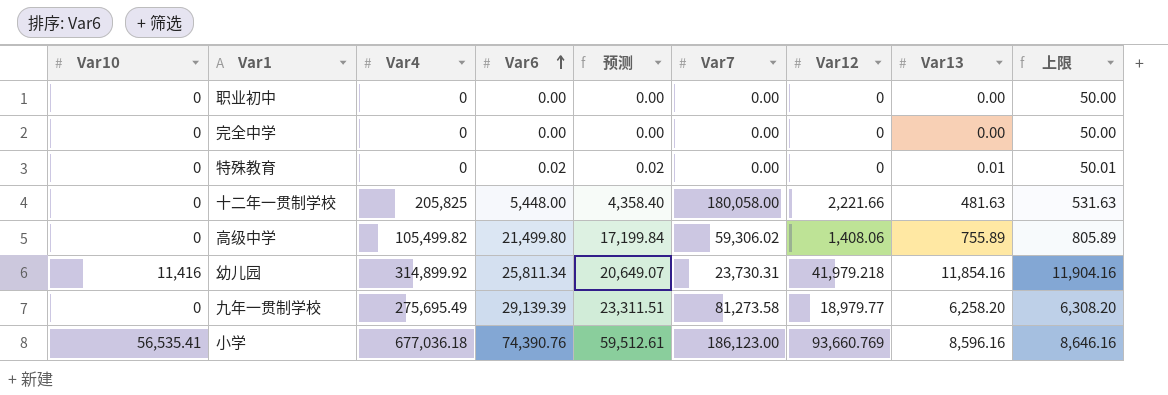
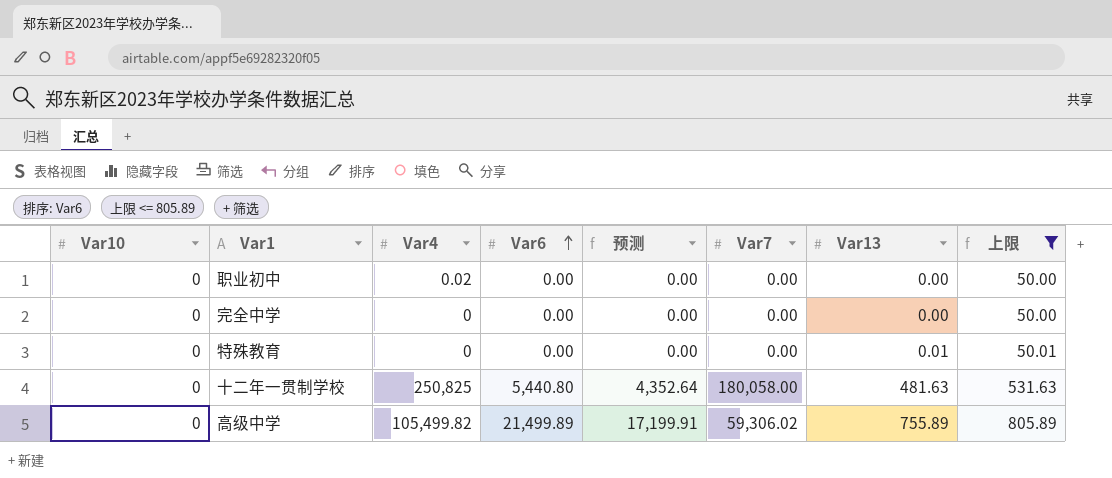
filter: none -> 上限 <= 805.89
column Var12 | position: 7 -> none
职业初中 | Var4: 0 -> 0.02
特殊教育 | Var6: 0.02 -> 0.00
特殊教育 | 预测: 0.02 -> 0.00
十二年一贯制学校 | Var4: 205,825 -> 250,825
十二年一贯制学校 | Var6: 5,448.00 -> 5,440.80
十二年一贯制学校 | 预测: 4,358.40 -> 4,352.64
高级中学 | Var6: 21,499.80 -> 21,499.89
高级中学 | 预测: 17,199.84 -> 17,199.91

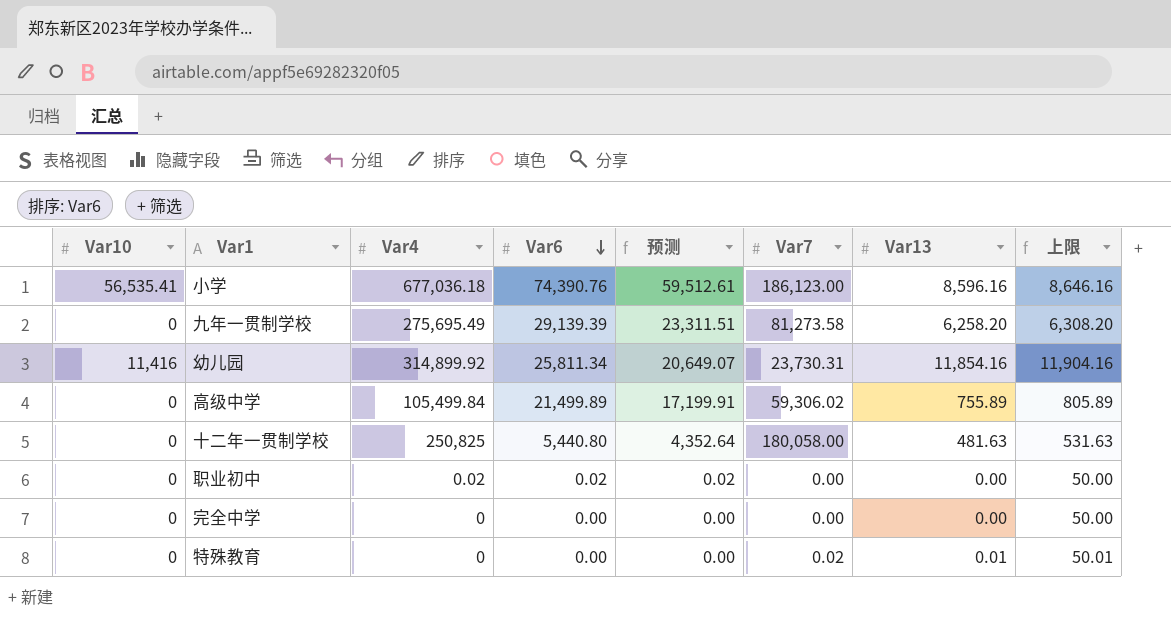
filter: 上限 <= 805.89 -> none
row order: Var6 ascending -> Var6 descending
高级中学 | Var4: 105,499.82 -> 105,499.84
职业初中 | Var6: 0.00 -> 0.02
职业初中 | 预测: 0.00 -> 0.02
特殊教育 | Var7: 0.00 -> 0.02

